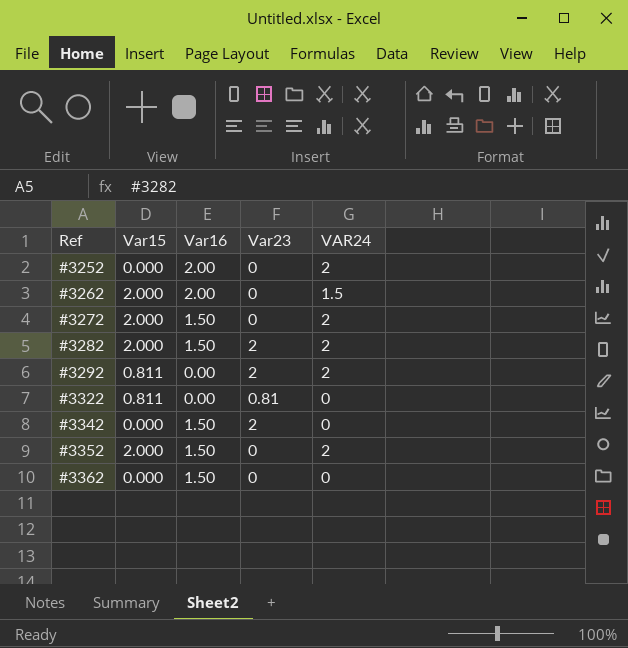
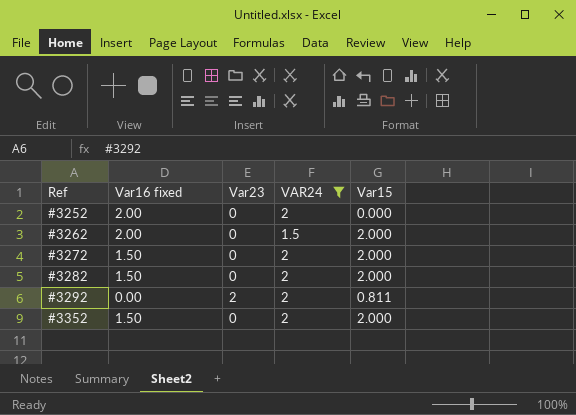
filter: none -> VAR24 != 0
column name: Var16 -> Var16 fixed
column Var15 | position: 2 -> 5
#3282 | Var23: 2 -> 0

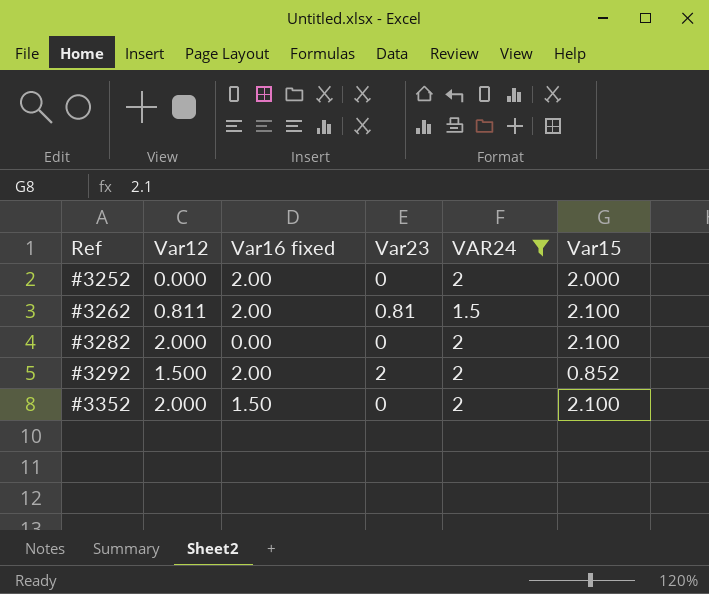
column Var12 | position: none -> 2
row #3272: 1.50 | 0 | 2 | 2.000 -> none
#3252 | Var15: 0.000 -> 2.000
#3262 | Var23: 0 -> 0.81
#3262 | Var15: 2.000 -> 2.100
#3282 | Var16 fixed: 1.50 -> 0.00
#3282 | Var15: 2.000 -> 2.100
#3292 | Var16 fixed: 0.00 -> 2.00
#3292 | Var15: 0.811 -> 0.852
#3352 | Var15: 2.000 -> 2.100

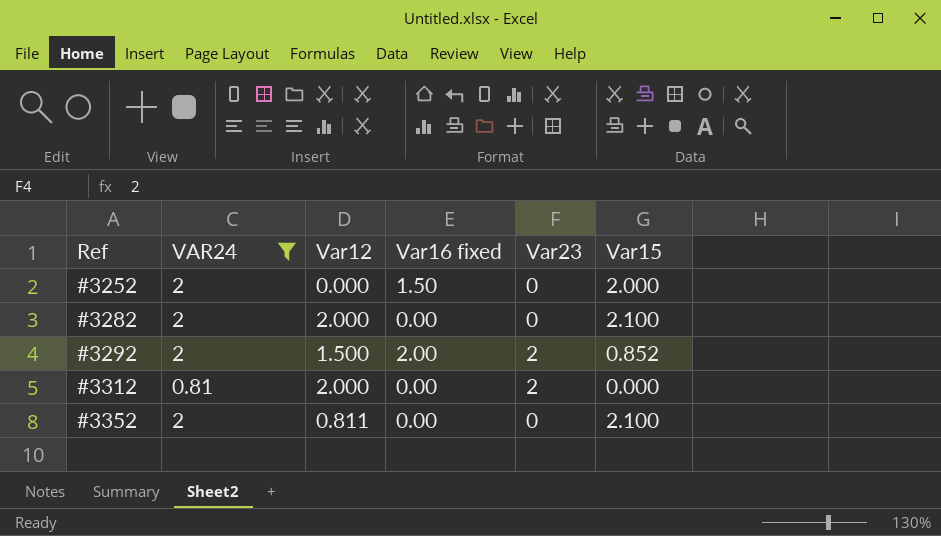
column VAR24 | position: 5 -> 2
row #3262: 0.811 | 2.00 | 0.81 | 1.5 | 2.100 -> none
#3252 | Var16 fixed: 2.00 -> 1.50
row #3312: none -> 0.81 | 2.000 | 0.00 | 2 | 0.000
#3352 | Var12: 2.000 -> 0.811
#3352 | Var16 fixed: 1.50 -> 0.00

